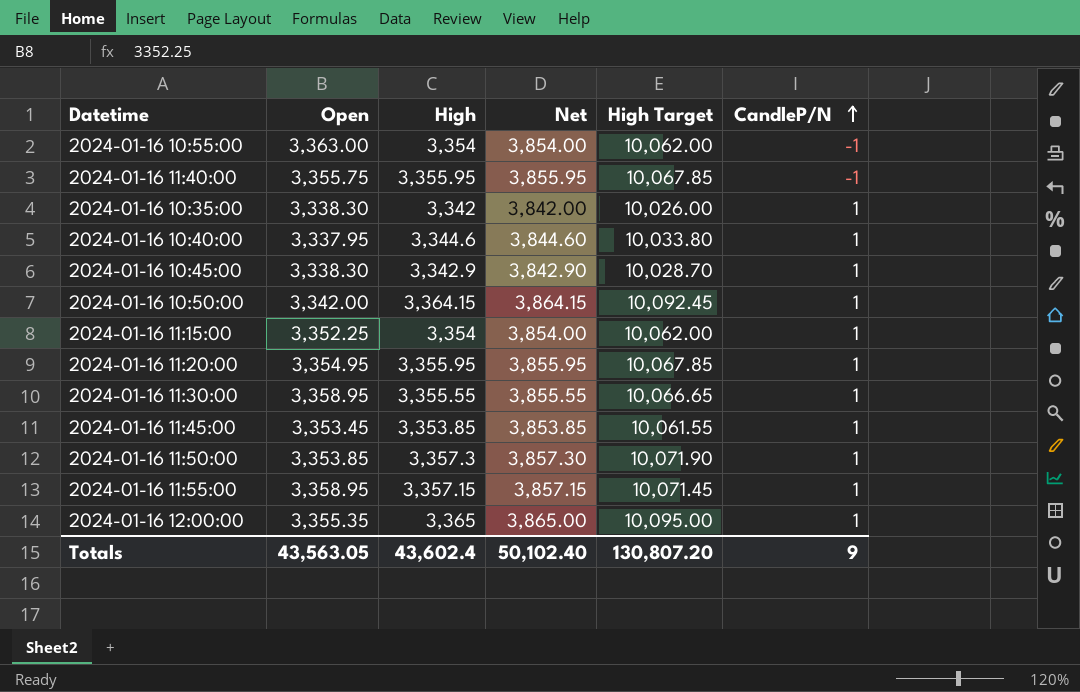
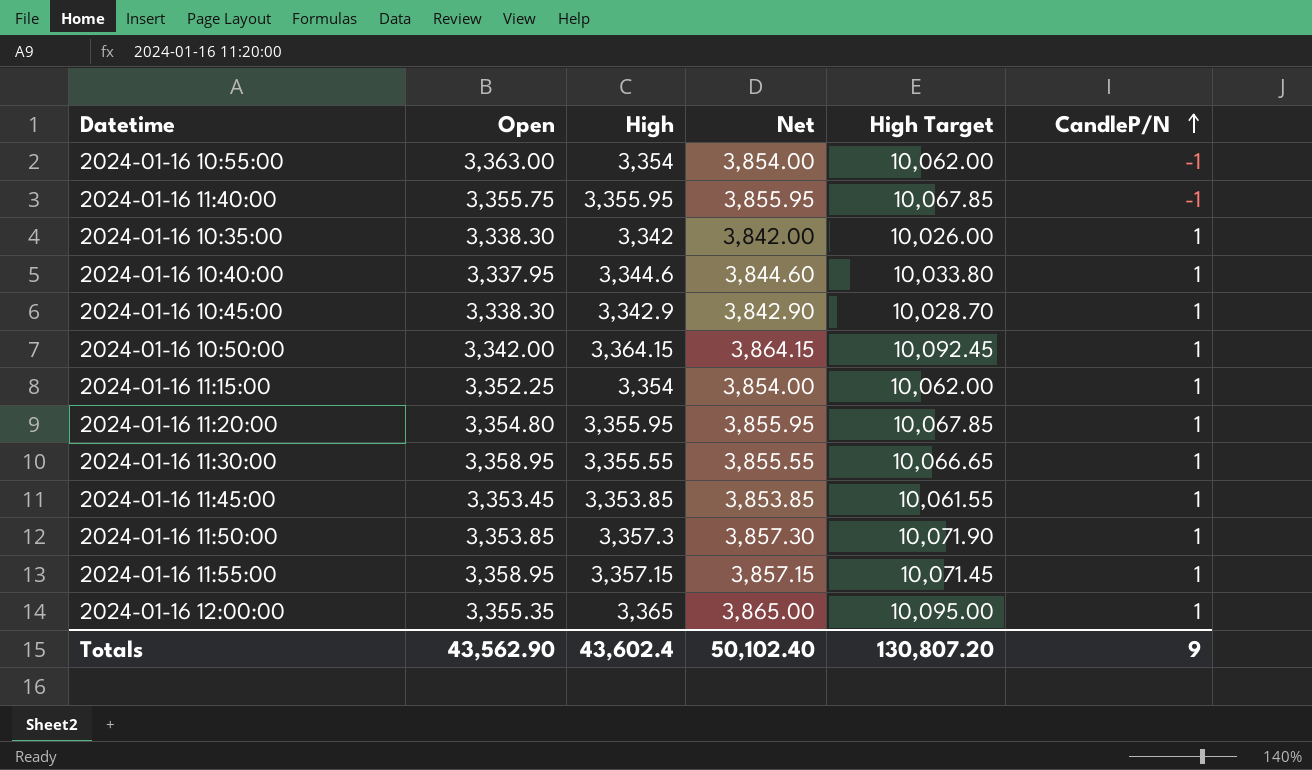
2024-01-16 11:20:00 | Open: 3,354.95 -> 3,354.80
Totals | Open: 43,563.05 -> 43,562.90

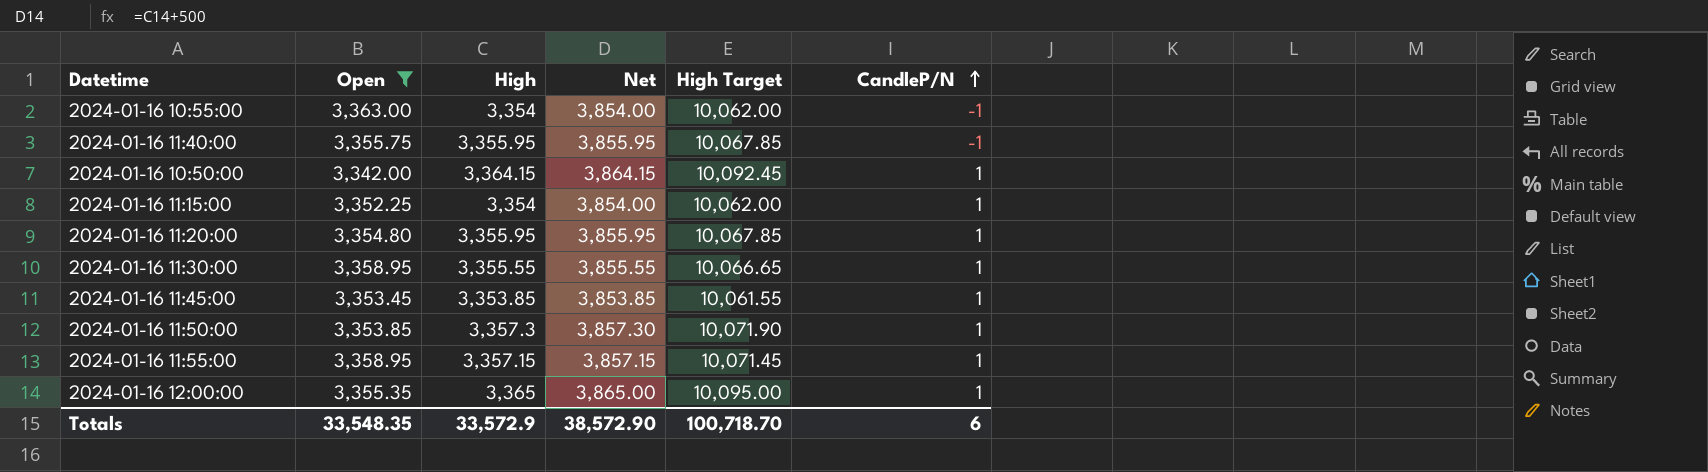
filter: none -> Open >= 3,342.00
Totals | Open: 43,562.90 -> 33,548.35
Totals | High: 43,602.4 -> 33,572.9
Totals | Net: 50,102.40 -> 38,572.90
Totals | High Target: 130,807.20 -> 100,718.70
Totals | CandleP/N: 9 -> 6

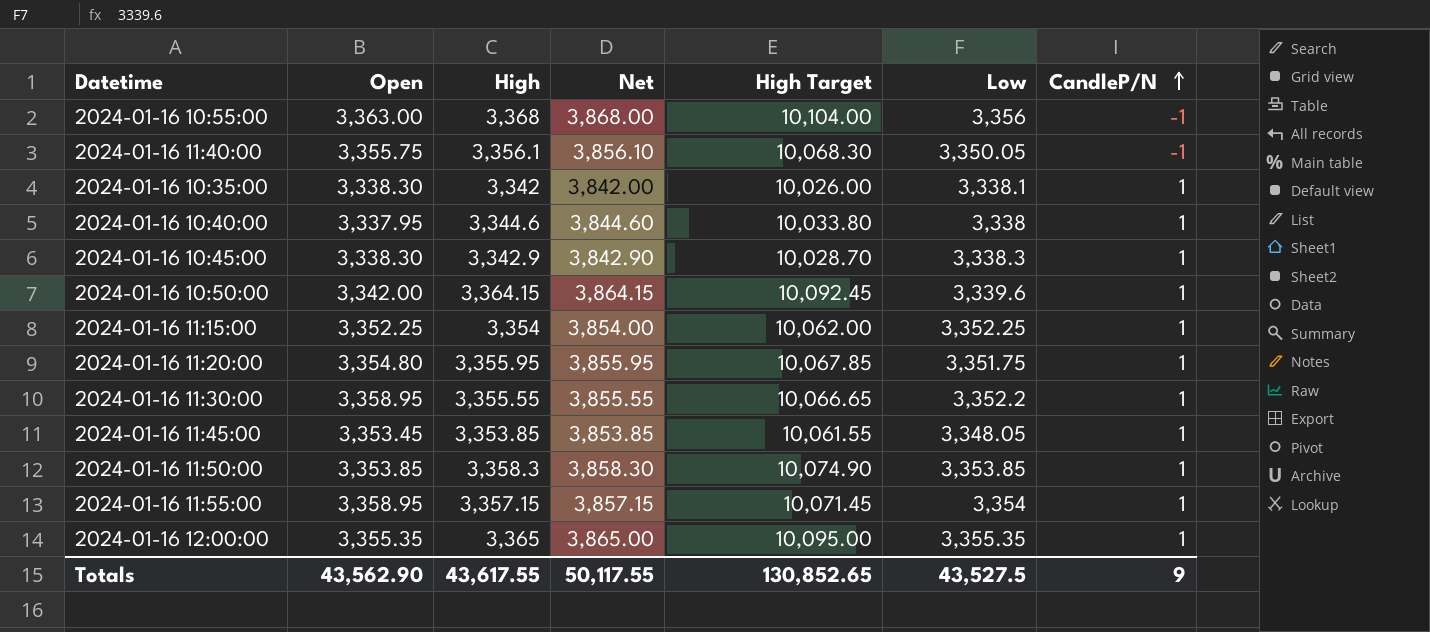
filter: Open >= 3,342.00 -> none
column Low | position: none -> 6
2024-01-16 10:55:00 | High: 3,354 -> 3,368
2024-01-16 10:55:00 | Net: 3,854.00 -> 3,868.00
2024-01-16 10:55:00 | High Target: 10,062.00 -> 10,104.00
2024-01-16 11:40:00 | High: 3,355.95 -> 3,356.1
2024-01-16 11:40:00 | Net: 3,855.95 -> 3,856.10
2024-01-16 11:40:00 | High Target: 10,067.85 -> 10,068.30
2024-01-16 11:50:00 | High: 3,357.3 -> 3,358.3
2024-01-16 11:50:00 | Net: 3,857.30 -> 3,858.30
2024-01-16 11:50:00 | High Target: 10,071.90 -> 10,074.90
Totals | Open: 33,548.35 -> 43,562.90
Totals | High: 33,572.9 -> 43,617.55
Totals | Net: 38,572.90 -> 50,117.55
Totals | High Target: 100,718.70 -> 130,852.65
Totals | CandleP/N: 6 -> 9

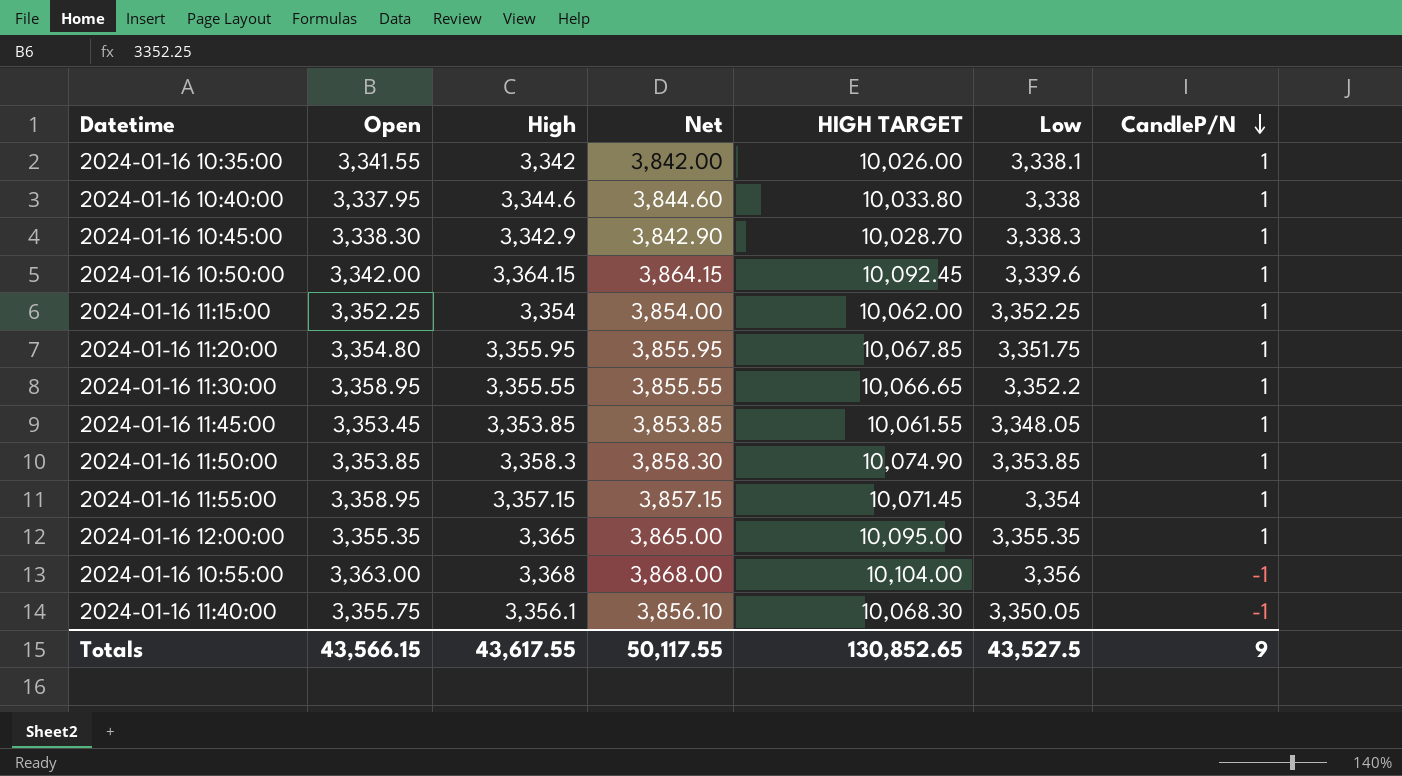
row order: CandleP/N ascending -> CandleP/N descending
column name: High Target -> HIGH TARGET
2024-01-16 10:35:00 | Open: 3,338.30 -> 3,341.55
Totals | Open: 43,562.90 -> 43,566.15

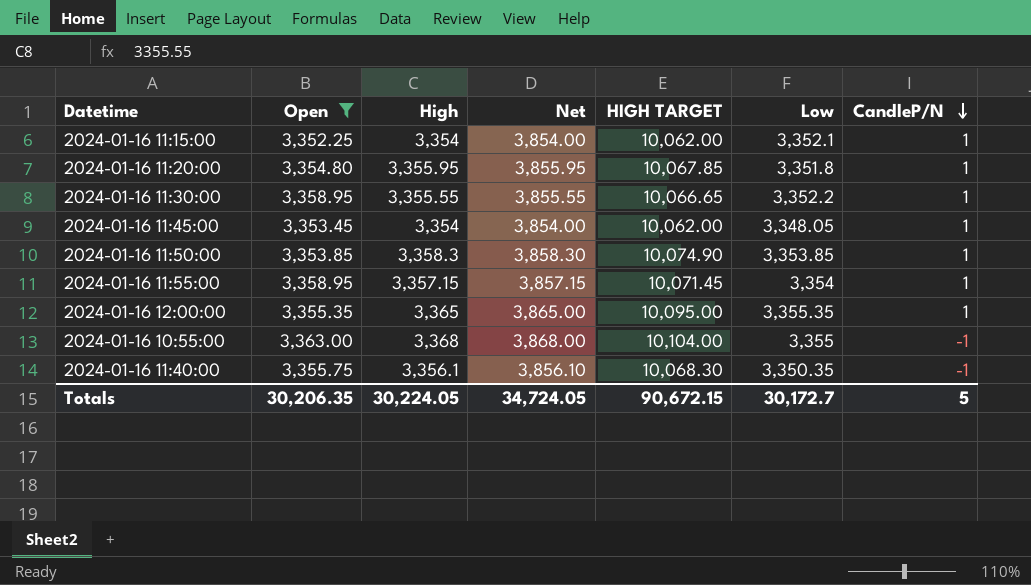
filter: none -> Open >= 3,352.25
2024-01-16 11:15:00 | Low: 3,352.25 -> 3,352.1
2024-01-16 11:20:00 | Low: 3,351.75 -> 3,351.8
2024-01-16 11:45:00 | High: 3,353.85 -> 3,354
2024-01-16 11:45:00 | Net: 3,853.85 -> 3,854.00
2024-01-16 11:45:00 | HIGH TARGET: 10,061.55 -> 10,062.00
2024-01-16 10:55:00 | Low: 3,356 -> 3,355
2024-01-16 11:40:00 | Low: 3,350.05 -> 3,350.35
Totals | Open: 43,566.15 -> 30,206.35
Totals | High: 43,617.55 -> 30,224.05
Totals | Net: 50,117.55 -> 34,724.05
Totals | HIGH TARGET: 130,852.65 -> 90,672.15
Totals | Low: 43,527.5 -> 30,172.7
Totals | CandleP/N: 9 -> 5

